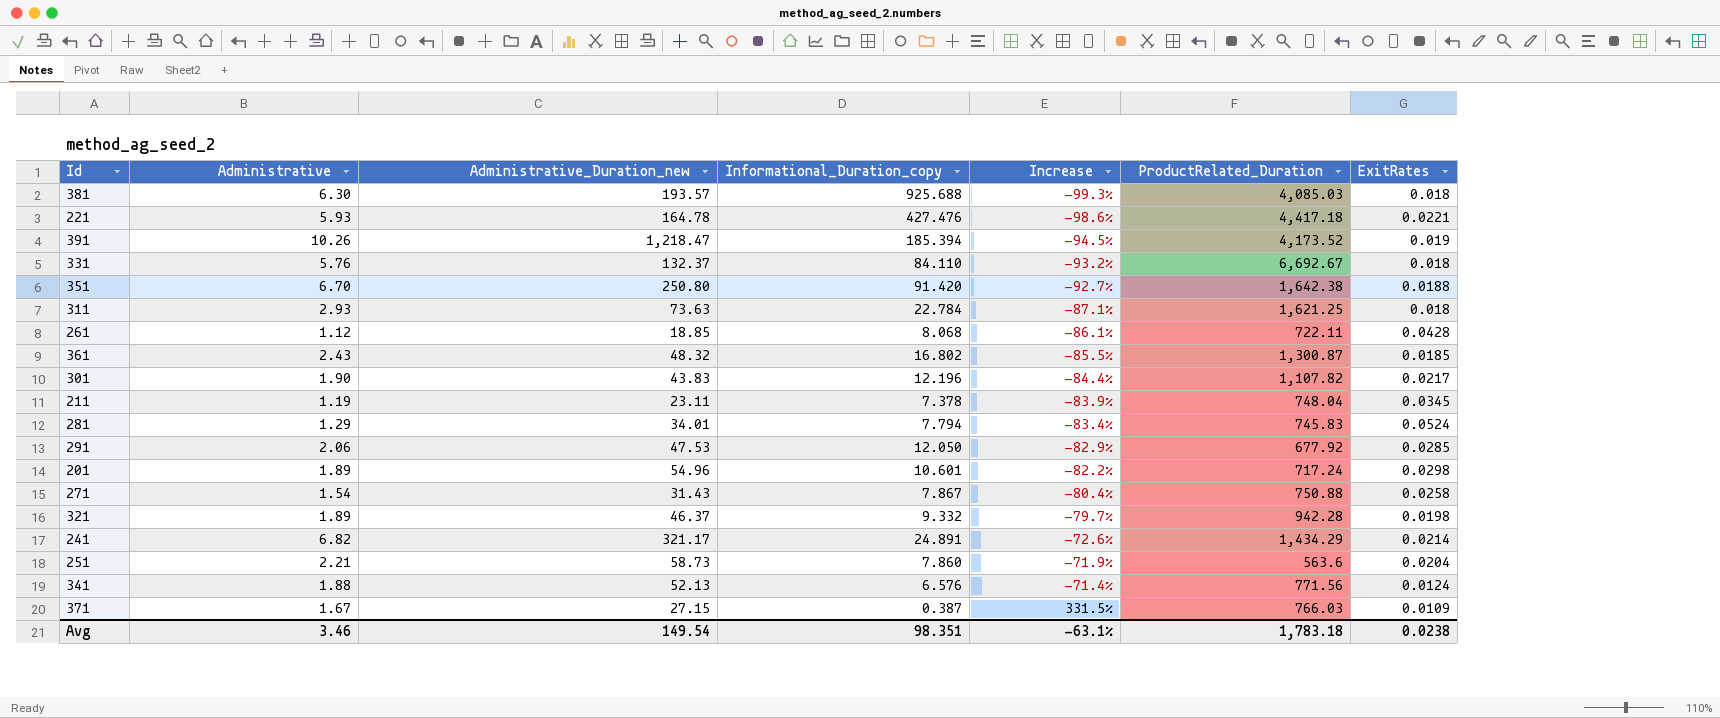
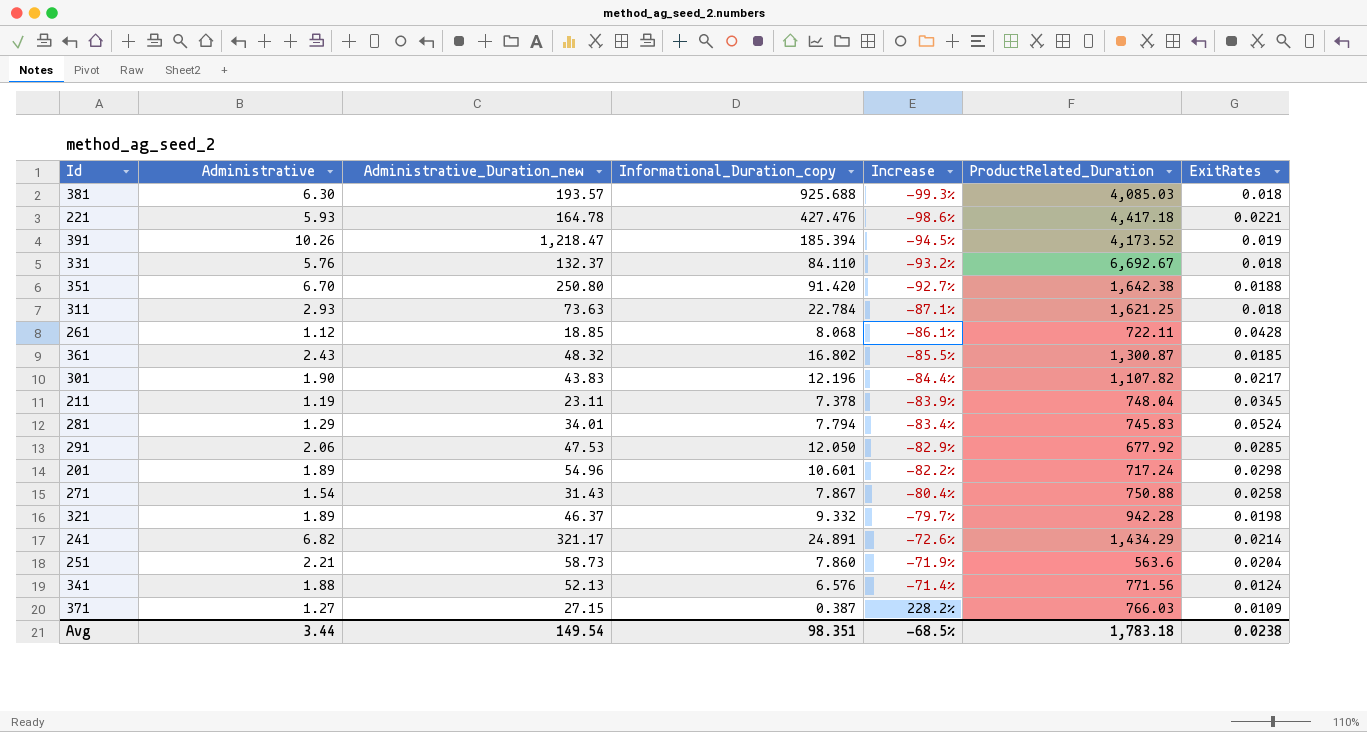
371 | Administrative: 1.67 -> 1.27
371 | Increase: 331.5% -> 228.2%
Avg | Administrative: 3.46 -> 3.44
Avg | Increase: -63.1% -> -68.5%

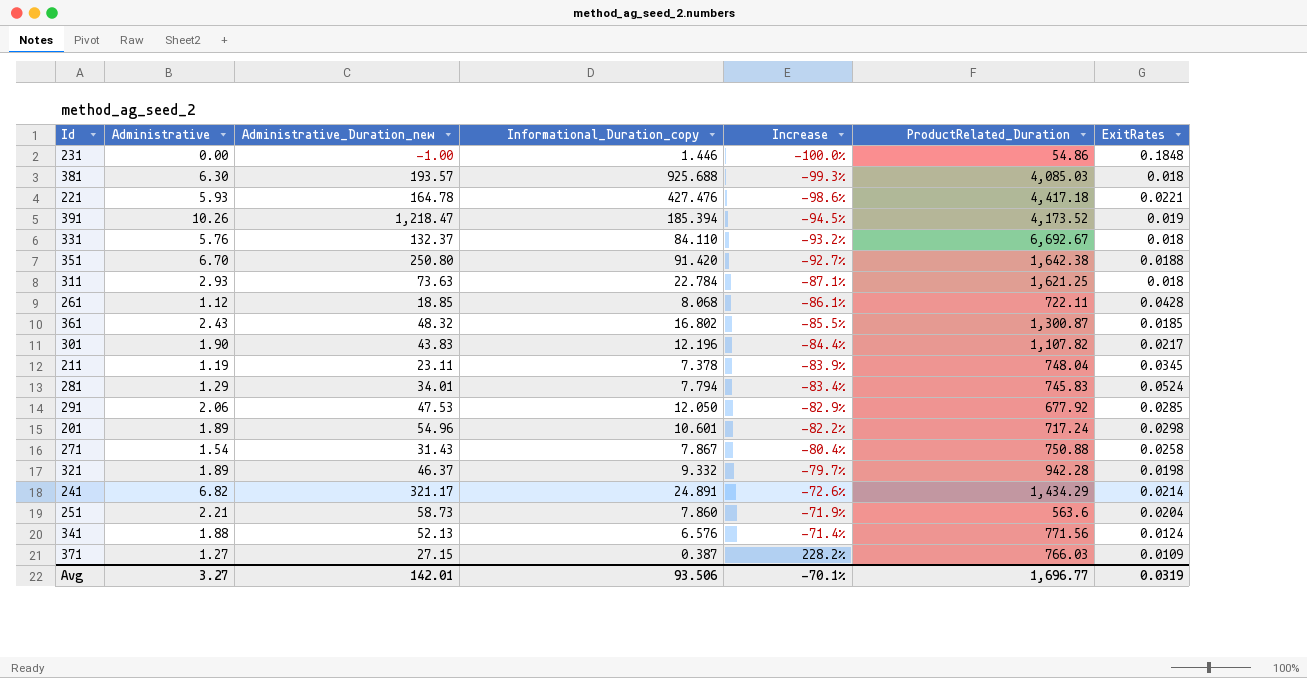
row 231: none -> 0.00 | -1.00 | 1.446 | -100.0% | 54.86 | 0.1848
Avg | Administrative: 3.44 -> 3.27
Avg | Administrative_Duration_new: 149.54 -> 142.01
Avg | Informational_Duration_copy: 98.351 -> 93.506
Avg | Increase: -68.5% -> -70.1%
Avg | ProductRelated_Duration: 1,783.18 -> 1,696.77
Avg | ExitRates: 0.0238 -> 0.0319

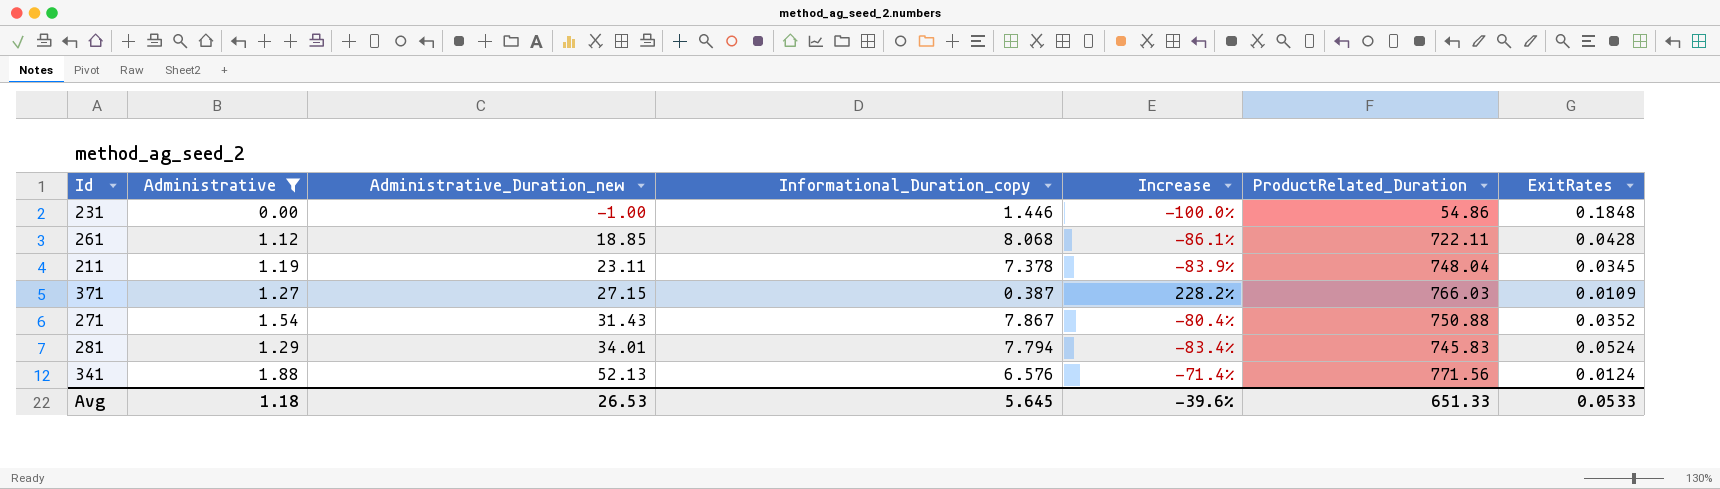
filter: none -> Administrative <= 1.88
row order: Increase ascending -> Administrative_Duration_new ascending
271 | ExitRates: 0.0258 -> 0.0352
Avg | Administrative: 3.27 -> 1.18
Avg | Administrative_Duration_new: 142.01 -> 26.53
Avg | Informational_Duration_copy: 93.506 -> 5.645
Avg | Increase: -70.1% -> -39.6%
Avg | ProductRelated_Duration: 1,696.77 -> 651.33
Avg | ExitRates: 0.0319 -> 0.0533

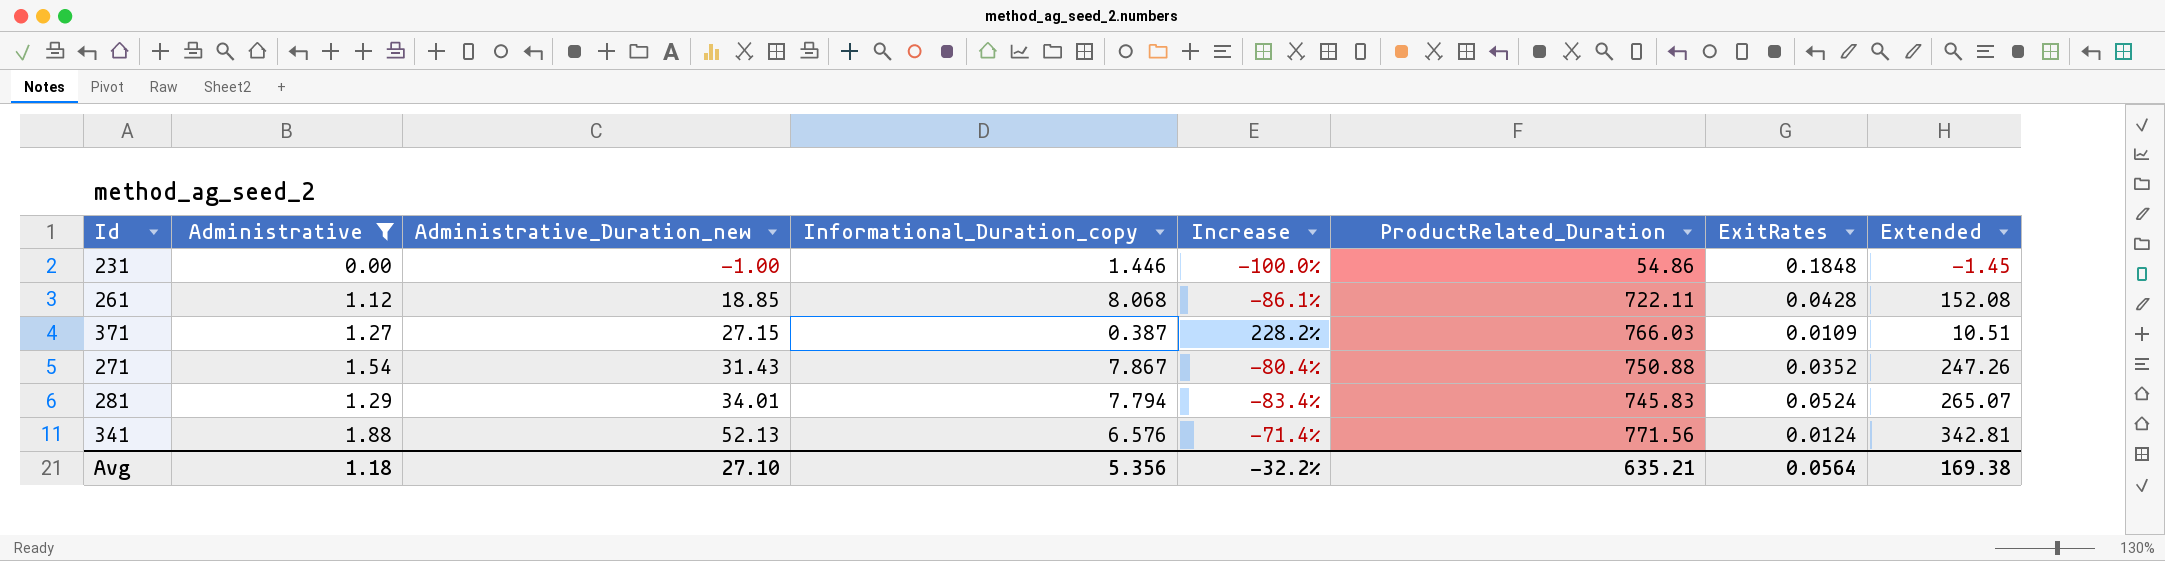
column Extended | formula: none -> [Administrative_Duration_new] * [Informational_Duration_copy]
row 211: 1.19 | 23.11 | 7.378 | -83.9% | 748.04 | 0.0345 -> none
Avg | Administrative_Duration_new: 26.53 -> 27.10
Avg | Informational_Duration_copy: 5.645 -> 5.356
Avg | Increase: -39.6% -> -32.2%
Avg | ProductRelated_Duration: 651.33 -> 635.21
Avg | ExitRates: 0.0533 -> 0.0564

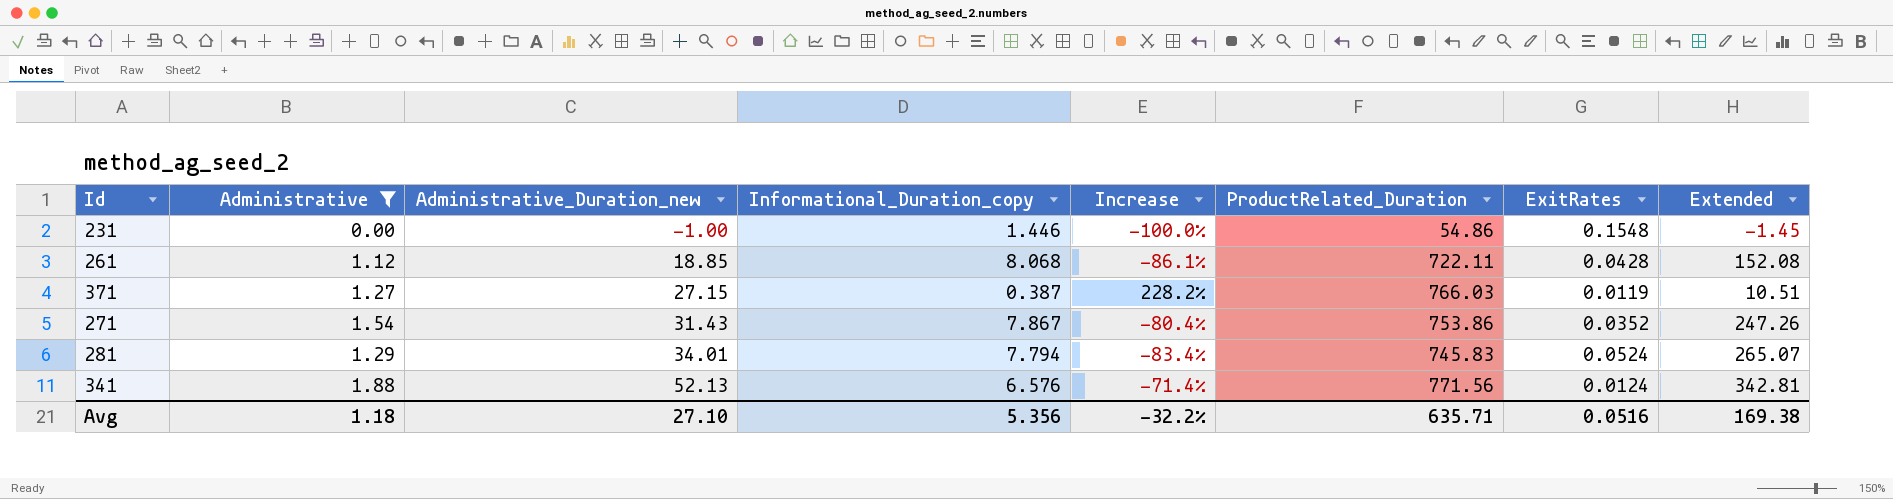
231 | ExitRates: 0.1848 -> 0.1548
371 | ExitRates: 0.0109 -> 0.0119
271 | ProductRelated_Duration: 750.88 -> 753.86
Avg | ProductRelated_Duration: 635.21 -> 635.71
Avg | ExitRates: 0.0564 -> 0.0516

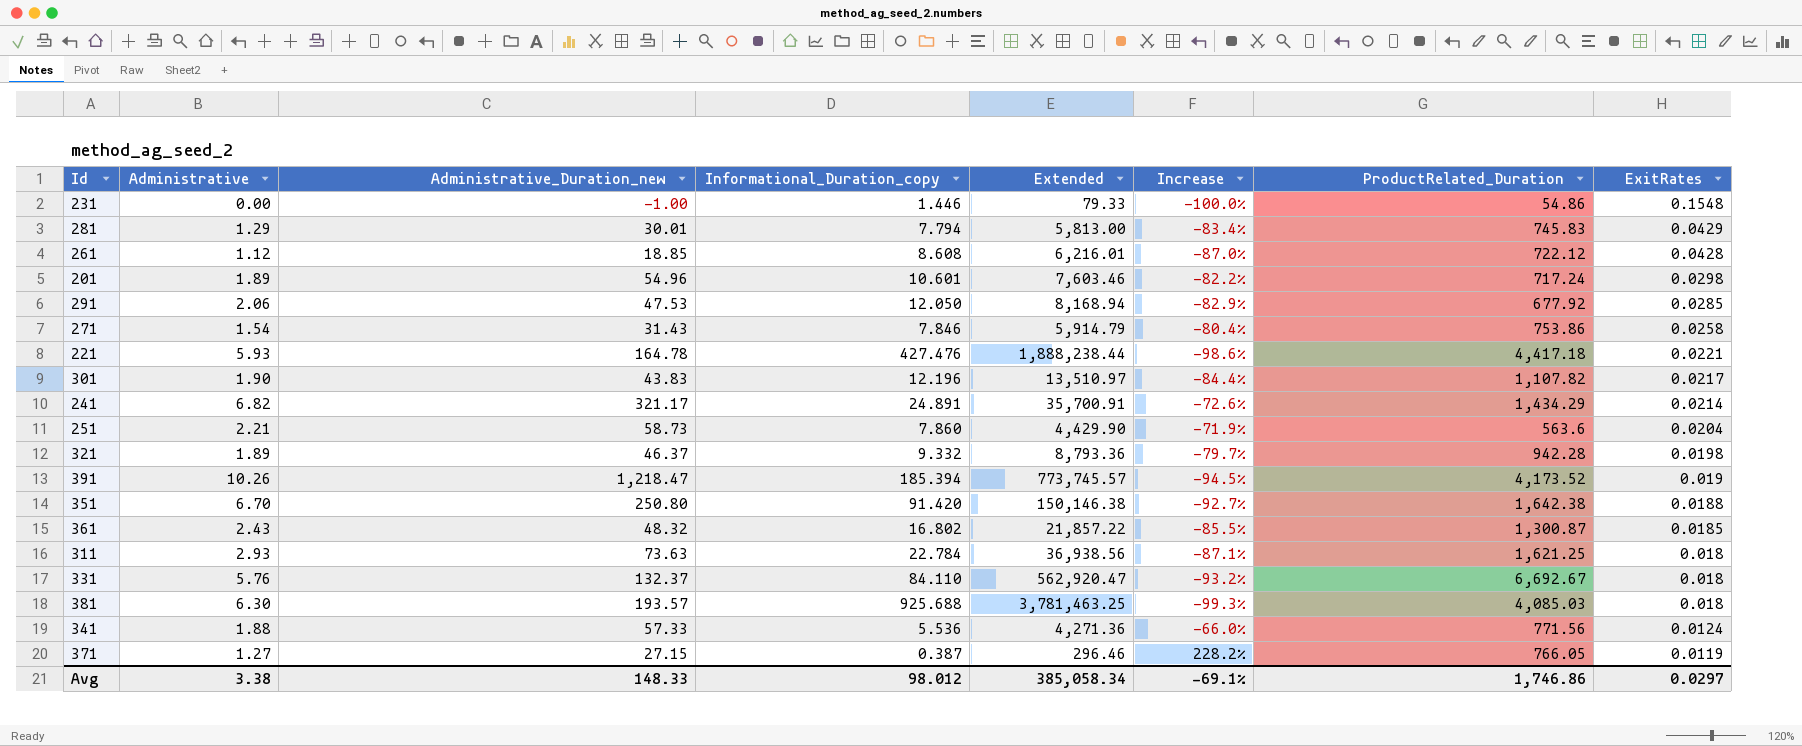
filter: Administrative <= 1.88 -> none
row order: Administrative_Duration_new ascending -> ExitRates descending
column Extended | formula: [Administrative_Duration_new] * [Informational_Duration_copy] -> [Informational_Duration_copy] * [ProductRelated_Duration]
column Extended | position: 8 -> 5
281 | Administrative_Duration_new: 34.01 -> 30.01
281 | ExitRates: 0.0524 -> 0.0429
261 | Informational_Duration_copy: 8.068 -> 8.608
261 | Increase: -86.1% -> -87.0%
261 | ProductRelated_Duration: 722.11 -> 722.12
271 | Informational_Duration_copy: 7.867 -> 7.846
271 | ExitRates: 0.0352 -> 0.0258
341 | Administrative_Duration_new: 52.13 -> 57.33
341 | Informational_Duration_copy: 6.576 -> 5.536
341 | Increase: -71.4% -> -66.0%
371 | ProductRelated_Duration: 766.03 -> 766.05
Avg | Administrative: 1.18 -> 3.38
Avg | Administrative_Duration_new: 27.10 -> 148.33
Avg | Informational_Duration_copy: 5.356 -> 98.012
Avg | Extended: 169.38 -> 385,058.34
Avg | Increase: -32.2% -> -69.1%
Avg | ProductRelated_Duration: 635.71 -> 1,746.86
Avg | ExitRates: 0.0516 -> 0.0297

